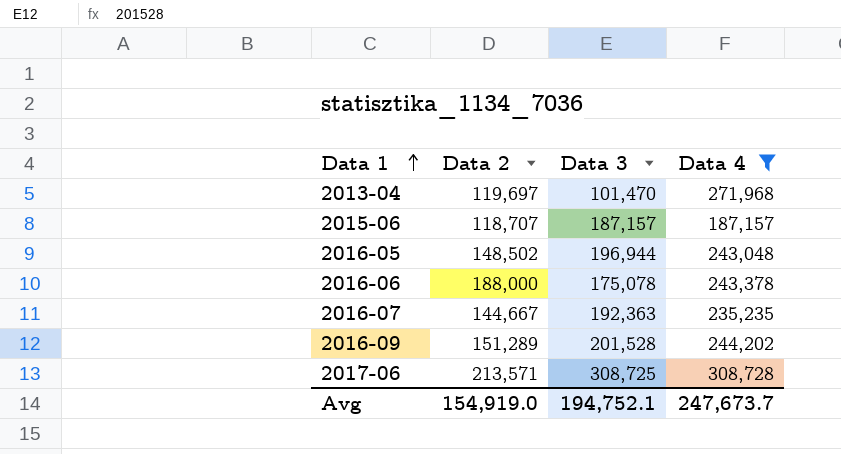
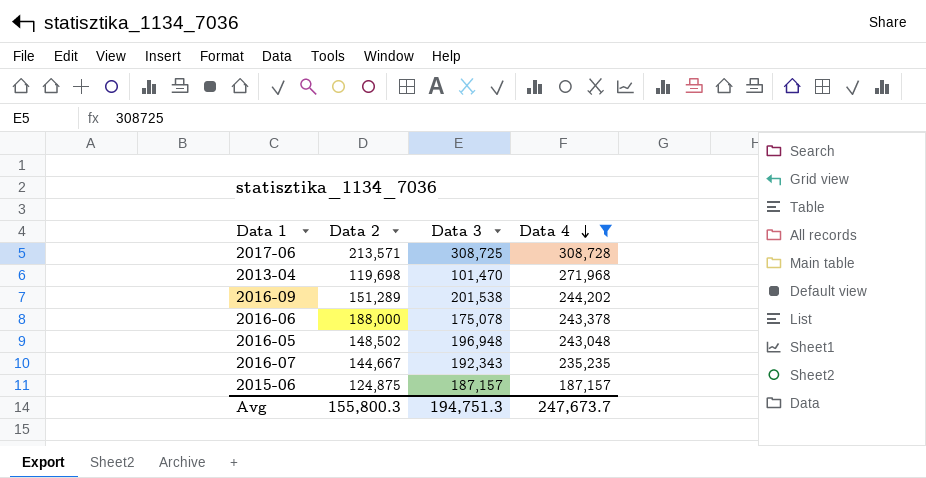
row order: Data 1 ascending -> Data 4 descending
2013-04 | Data 2: 119,697 -> 119,698
2016-09 | Data 3: 201,528 -> 201,538
2016-05 | Data 3: 196,944 -> 196,948
2016-07 | Data 3: 192,363 -> 192,343
2015-06 | Data 2: 118,707 -> 124,875
Avg | Data 2: 154,919.0 -> 155,800.3
Avg | Data 3: 194,752.1 -> 194,751.3

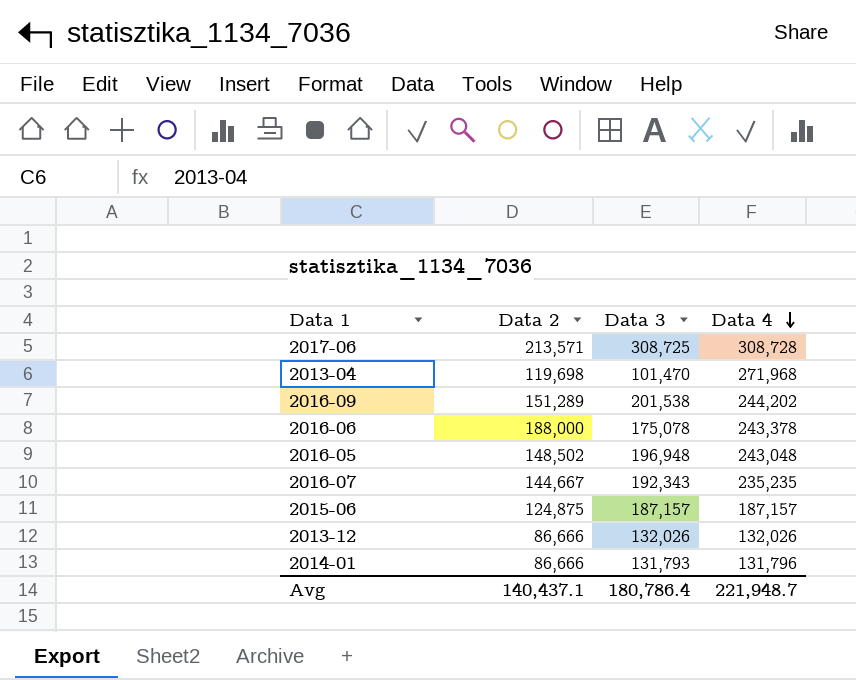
filter: Data 4 >= 187,157 -> none
Avg | Data 2: 155,800.3 -> 140,437.1
Avg | Data 3: 194,751.3 -> 180,786.4
Avg | Data 4: 247,673.7 -> 221,948.7

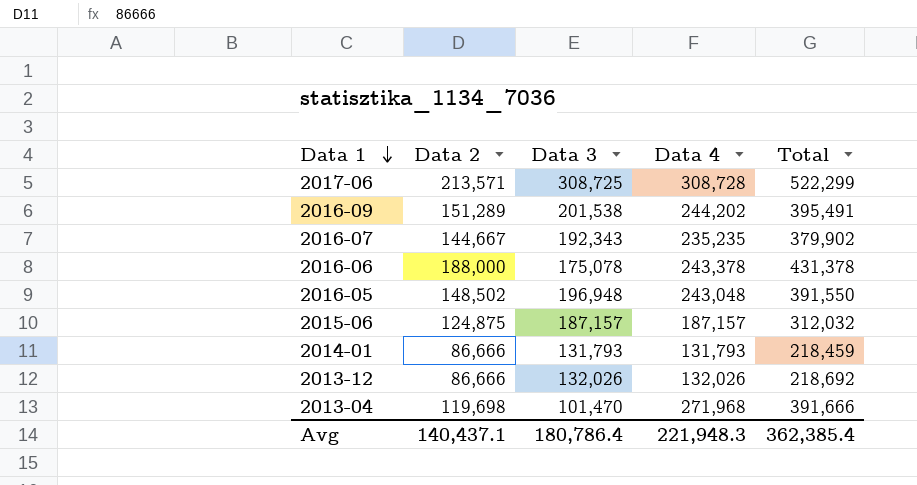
row order: Data 4 descending -> Data 1 descending
column Total | formula: none -> [Data 2] + [Data 4]
2014-01 | Data 4: 131,796 -> 131,793
Avg | Data 4: 221,948.7 -> 221,948.3

